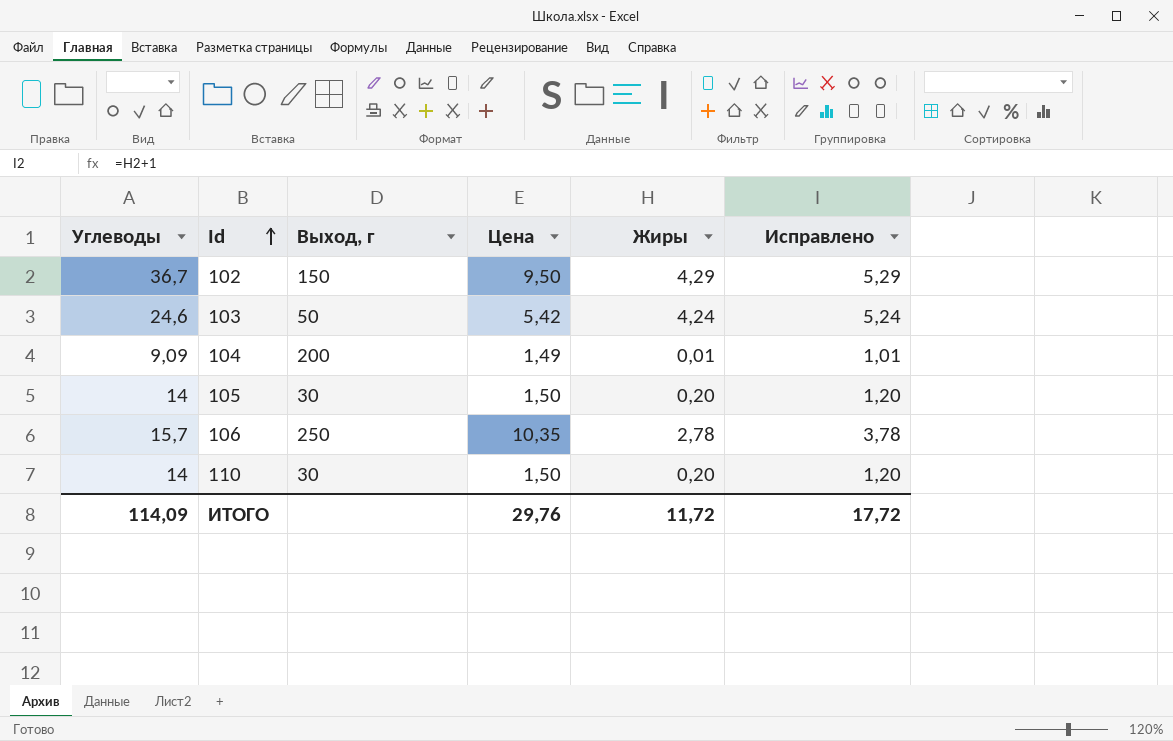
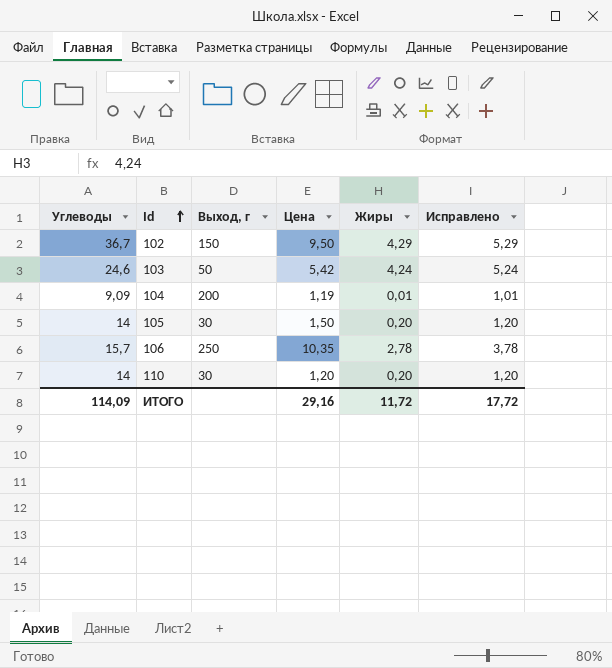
104 | Цена: 1,49 -> 1,19
110 | Цена: 1,50 -> 1,20
ИТОГО | Цена: 29,76 -> 29,16

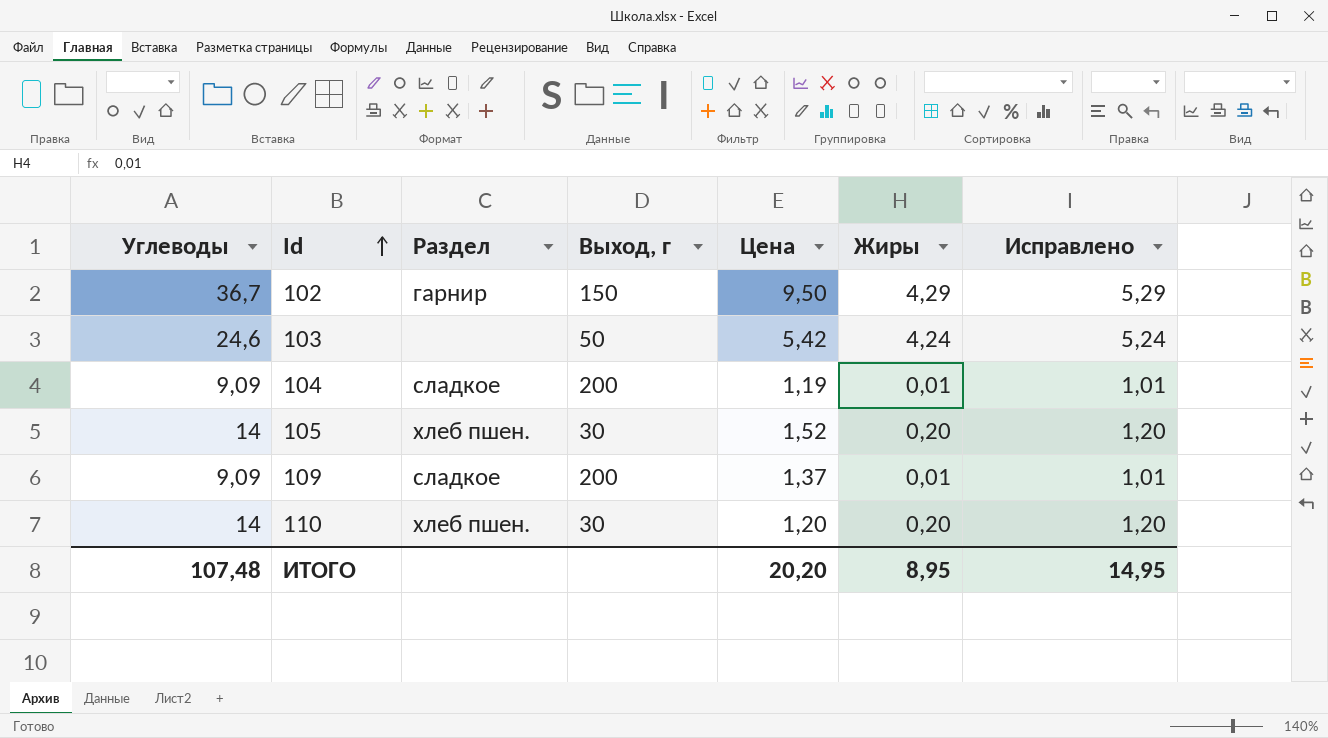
column Раздел | position: none -> 3
row 106: 15,7 | 250 | 10,35 | 2,78 | 3,78 -> none
105 | Цена: 1,50 -> 1,52
row 109: none -> 9,09 | сладкое | 200 | 1,37 | 0,01 | 1,01
ИТОГО | Углеводы: 114,09 -> 107,48
ИТОГО | Цена: 29,16 -> 20,20
ИТОГО | Жиры: 11,72 -> 8,95
ИТОГО | Исправлено: 17,72 -> 14,95

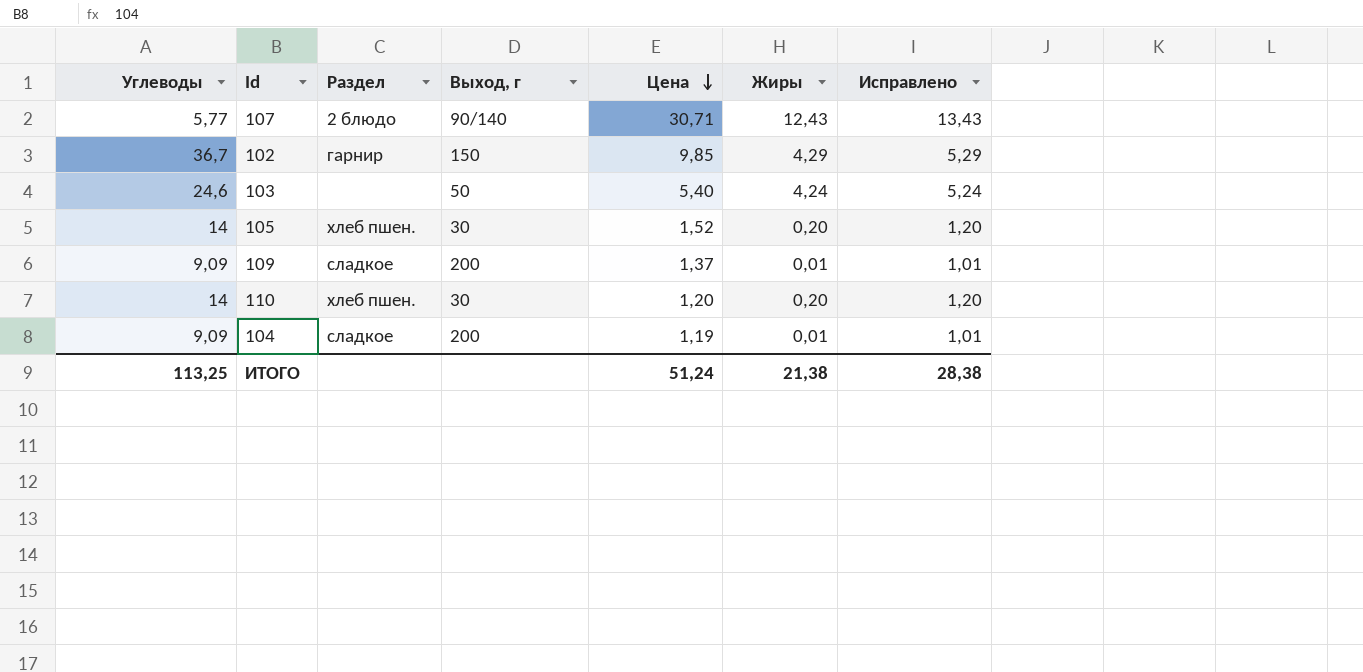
row order: Id ascending -> Цена descending
row 107: none -> 5,77 | 2 блюдо | 90/140 | 30,71 | 12,43 | 13,43
102 | Цена: 9,50 -> 9,85
103 | Цена: 5,42 -> 5,40
ИТОГО | Углеводы: 107,48 -> 113,25
ИТОГО | Цена: 20,20 -> 51,24
ИТОГО | Жиры: 8,95 -> 21,38
ИТОГО | Исправлено: 14,95 -> 28,38

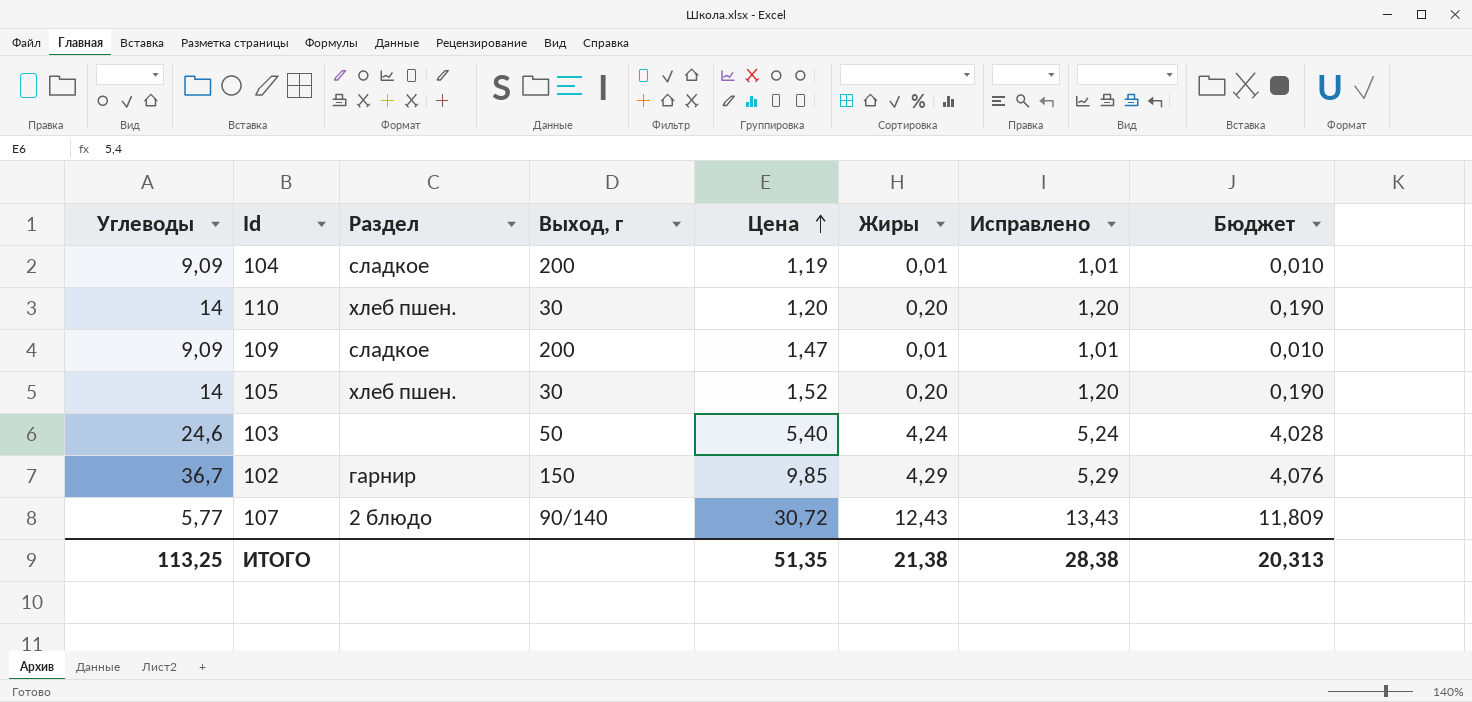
row order: Цена descending -> Цена ascending
column Бюджет | formula: none -> [Жиры] * 0,95
109 | Цена: 1,37 -> 1,47
107 | Цена: 30,71 -> 30,72
ИТОГО | Цена: 51,24 -> 51,35

